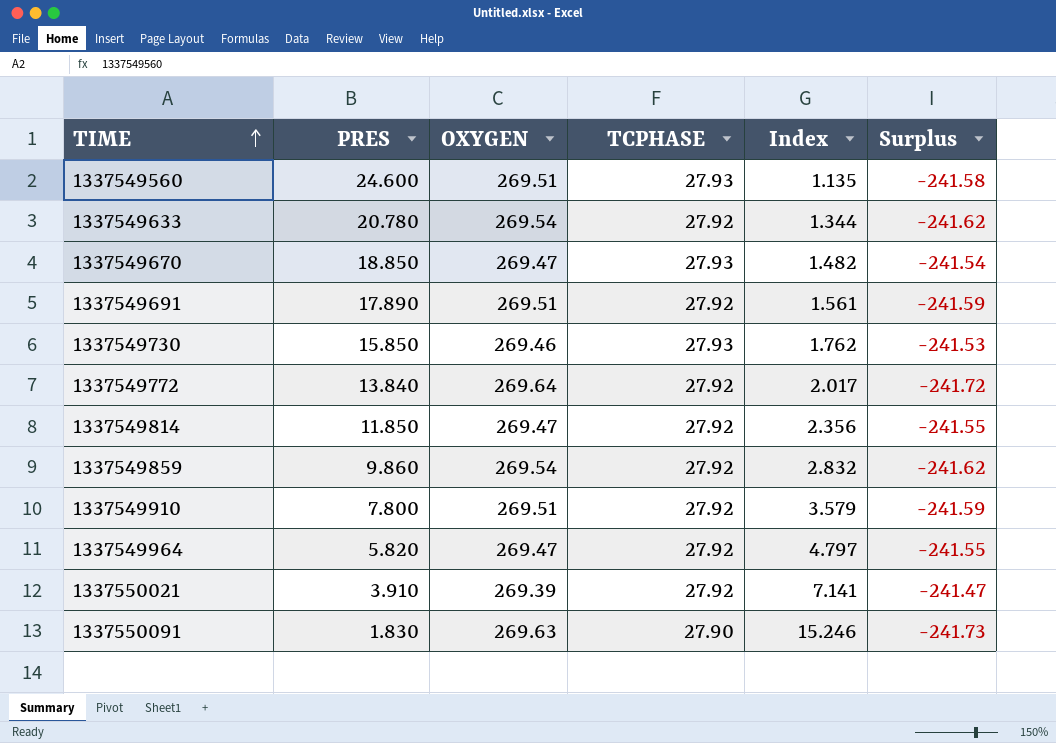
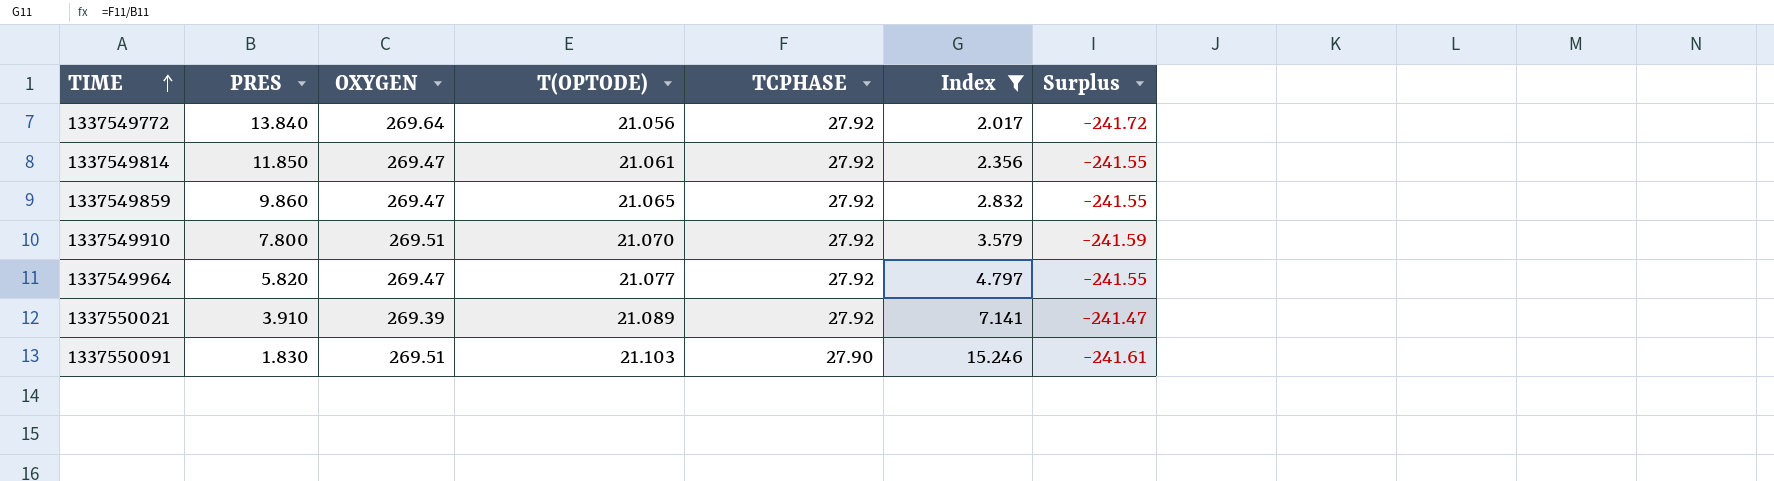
filter: none -> Index >= 2.017
column T(OPTODE) | position: none -> 4
1337549859 | OXYGEN: 269.54 -> 269.47
1337549859 | Surplus: -241.62 -> -241.55
1337550091 | OXYGEN: 269.63 -> 269.51
1337550091 | Surplus: -241.73 -> -241.61

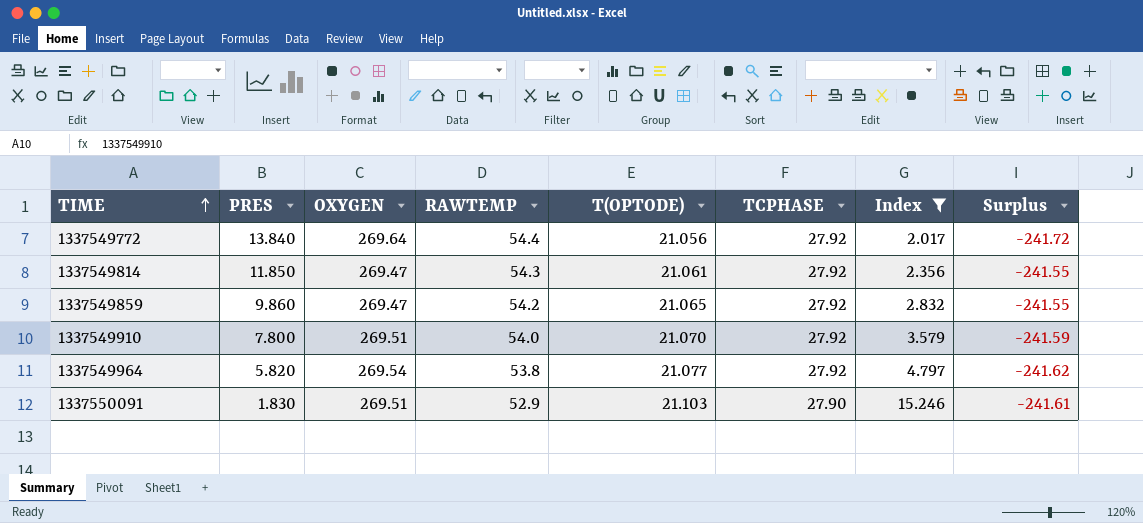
column RAWTEMP | position: none -> 4
row 1337550021: 3.910 | 269.39 | 21.089 | 27.92 | 7.141 | -241.47 -> none
1337549964 | OXYGEN: 269.47 -> 269.54
1337549964 | Surplus: -241.55 -> -241.62

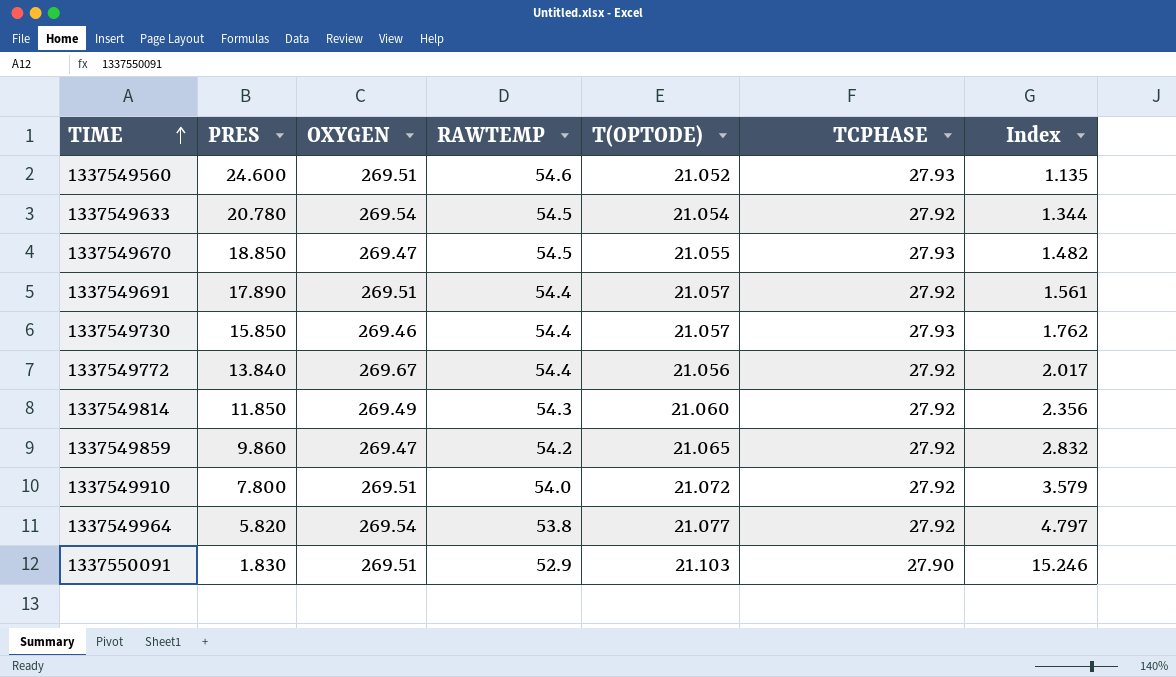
filter: Index >= 2.017 -> none
column Surplus | formula: [TCPHASE] - [OXYGEN] -> none
1337549772 | OXYGEN: 269.64 -> 269.67
1337549814 | OXYGEN: 269.47 -> 269.49
1337549814 | T(OPTODE): 21.061 -> 21.060
1337549910 | T(OPTODE): 21.070 -> 21.072

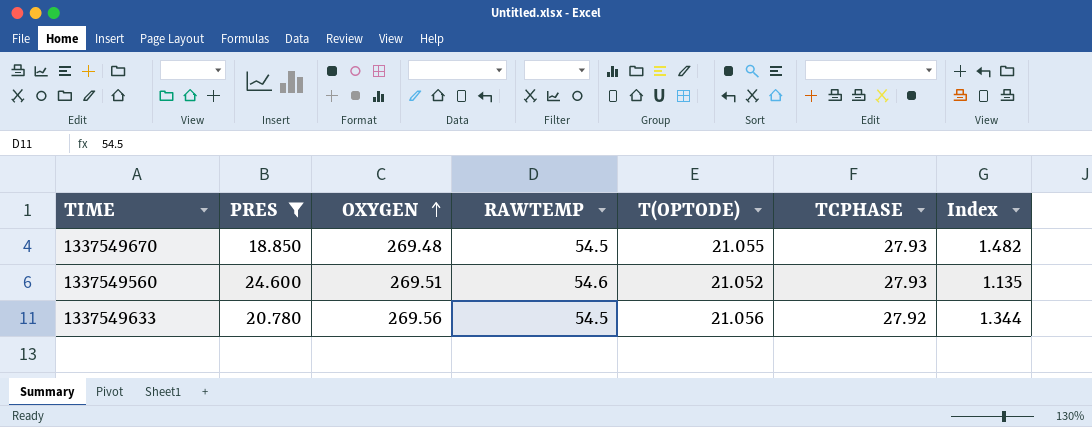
filter: none -> PRES >= 18.850
row order: TIME ascending -> OXYGEN ascending
1337549670 | OXYGEN: 269.47 -> 269.48
1337549633 | OXYGEN: 269.54 -> 269.56
1337549633 | T(OPTODE): 21.054 -> 21.056

